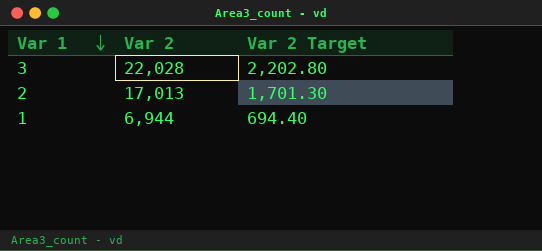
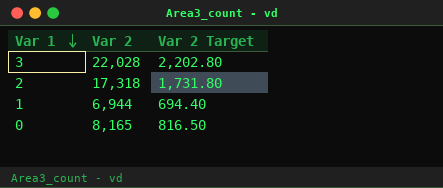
2 | Var 2: 17,013 -> 17,318
2 | Var 2 Target: 1,701.30 -> 1,731.80
row 0: none -> 8,165 | 816.50

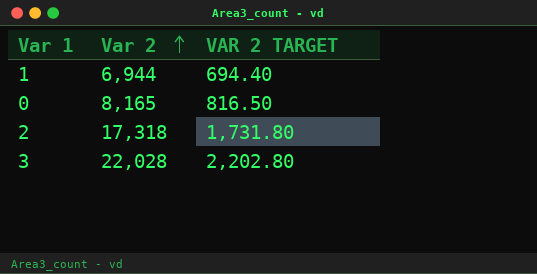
row order: Var 1 descending -> Var 2 ascending
column name: Var 2 Target -> VAR 2 TARGET

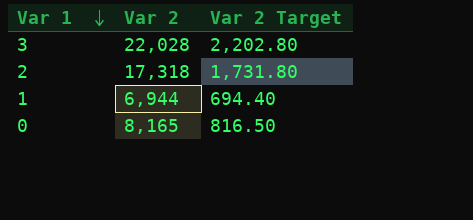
row order: Var 2 ascending -> Var 1 descending
column name: VAR 2 TARGET -> Var 2 Target

